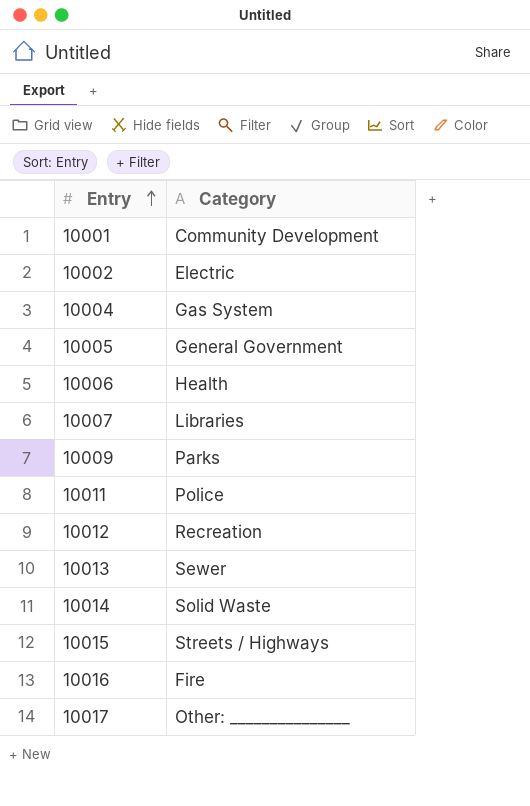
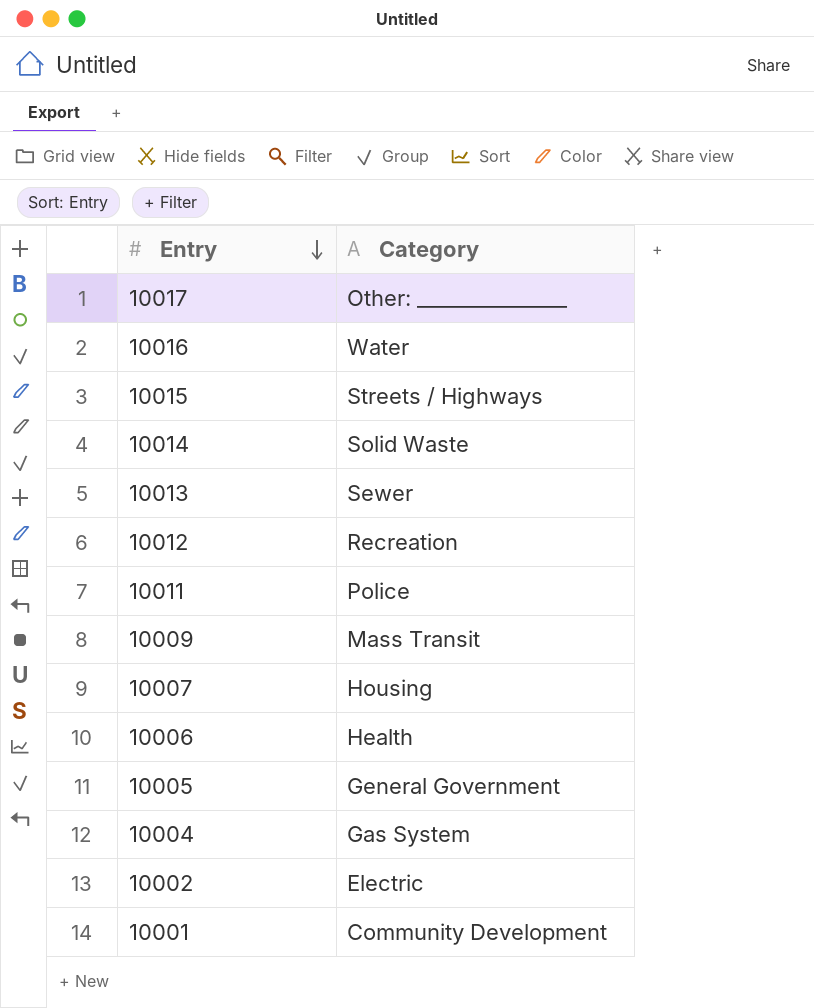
row order: Entry ascending -> Entry descending
10016 | Category: Fire -> Water
10009 | Category: Parks -> Mass Transit
10007 | Category: Libraries -> Housing

